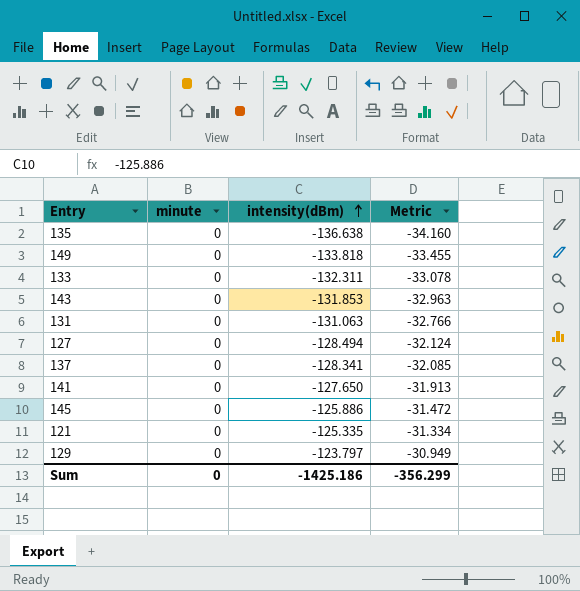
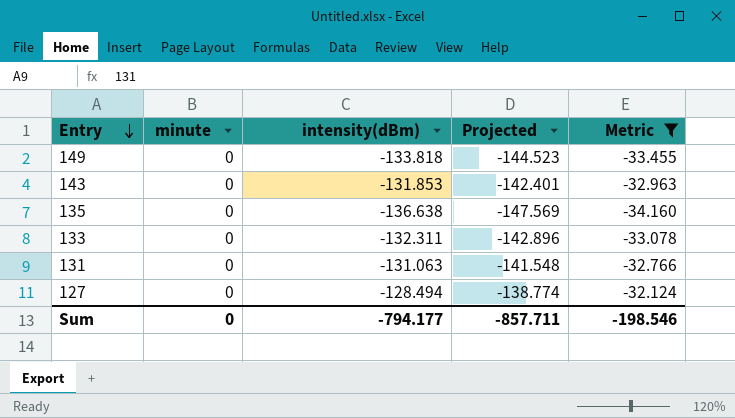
filter: none -> Metric <= -32.124
row order: intensity(dBm) ascending -> Entry descending
column Projected | formula: none -> [intensity(dBm)] * 1.08
Sum | intensity(dBm): -1425.186 -> -794.177
Sum | Metric: -356.299 -> -198.546

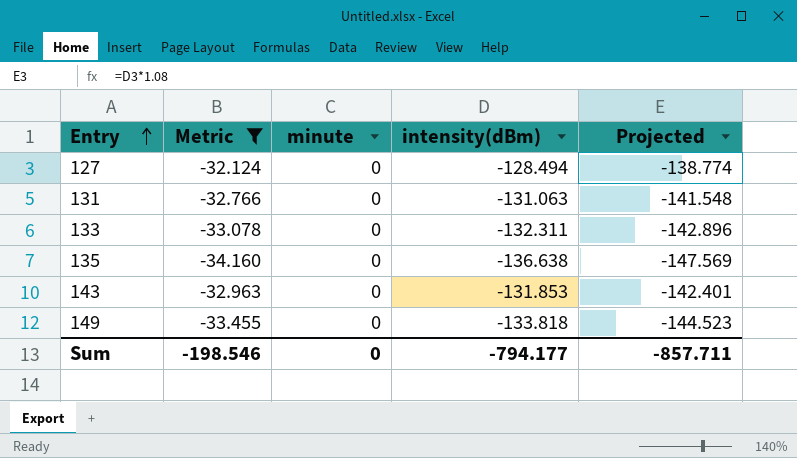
row order: Entry descending -> Entry ascending
column Metric | position: 5 -> 2

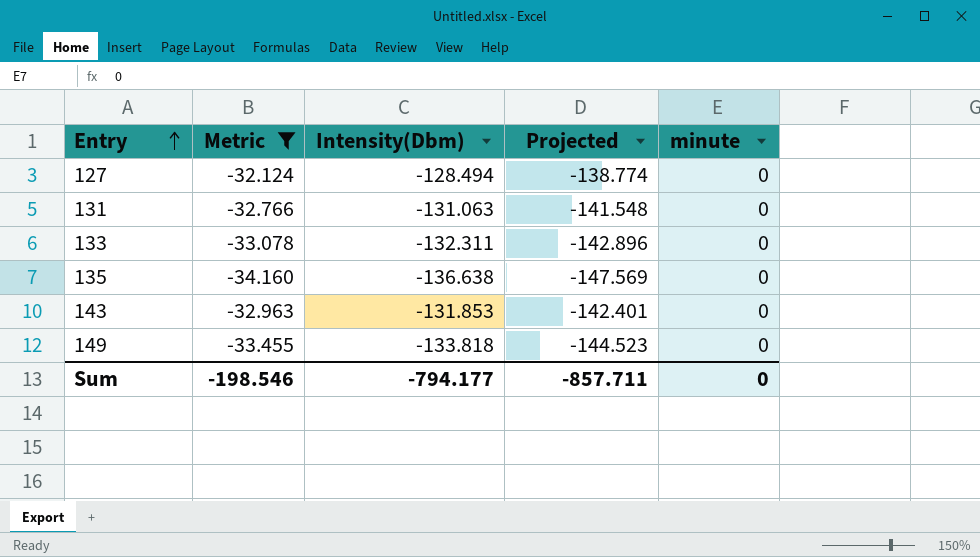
column name: intensity(dBm) -> Intensity(Dbm)
column minute | position: 3 -> 5

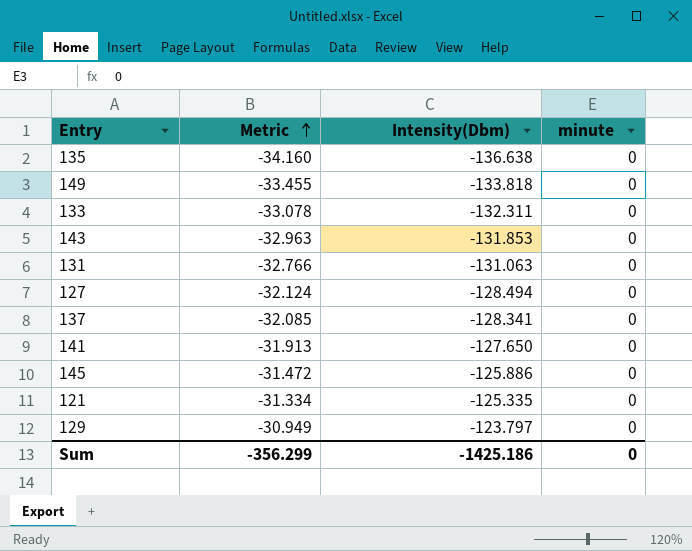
filter: Metric <= -32.124 -> none
row order: Entry ascending -> Metric ascending
column Projected | formula: [Intensity(Dbm)] * 1.08 -> none
Sum | Metric: -198.546 -> -356.299
Sum | Intensity(Dbm): -794.177 -> -1425.186

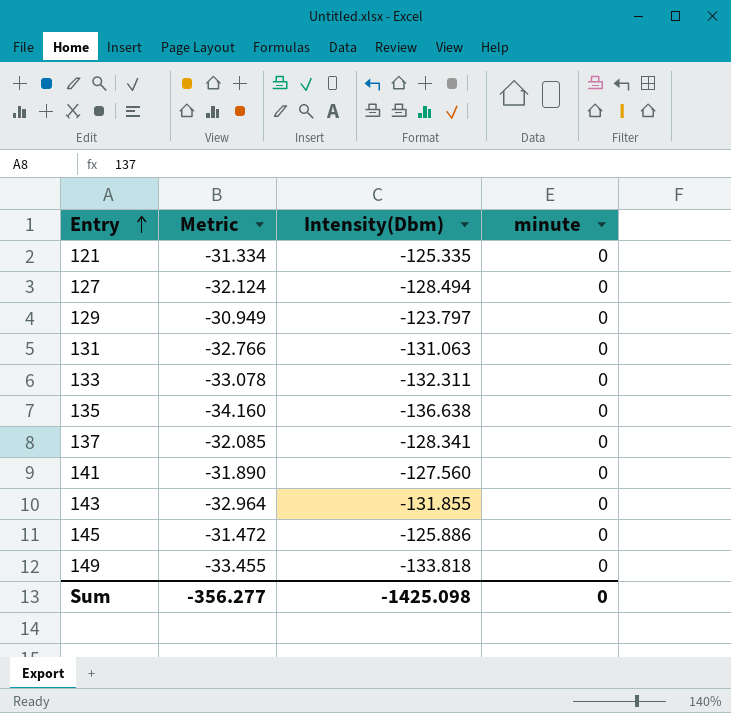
row order: Metric ascending -> Entry ascending
141 | Metric: -31.913 -> -31.890
141 | Intensity(Dbm): -127.650 -> -127.560
143 | Metric: -32.963 -> -32.964
143 | Intensity(Dbm): -131.853 -> -131.855
Sum | Metric: -356.299 -> -356.277
Sum | Intensity(Dbm): -1425.186 -> -1425.098

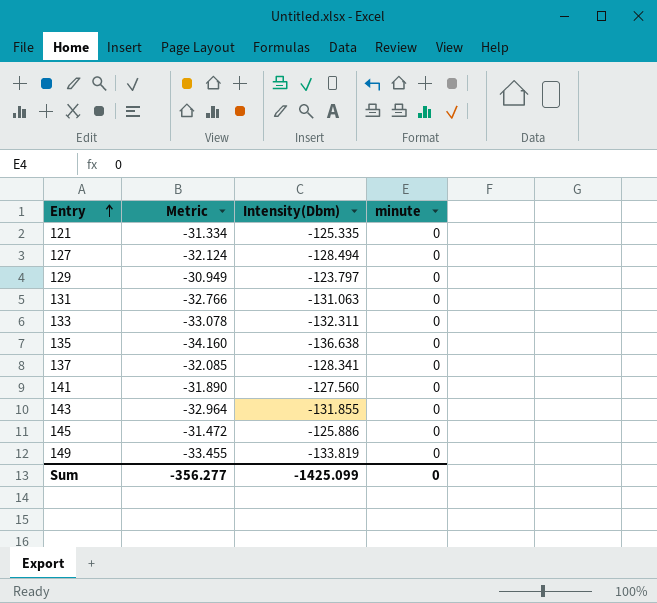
149 | Intensity(Dbm): -133.818 -> -133.819
Sum | Intensity(Dbm): -1425.098 -> -1425.099

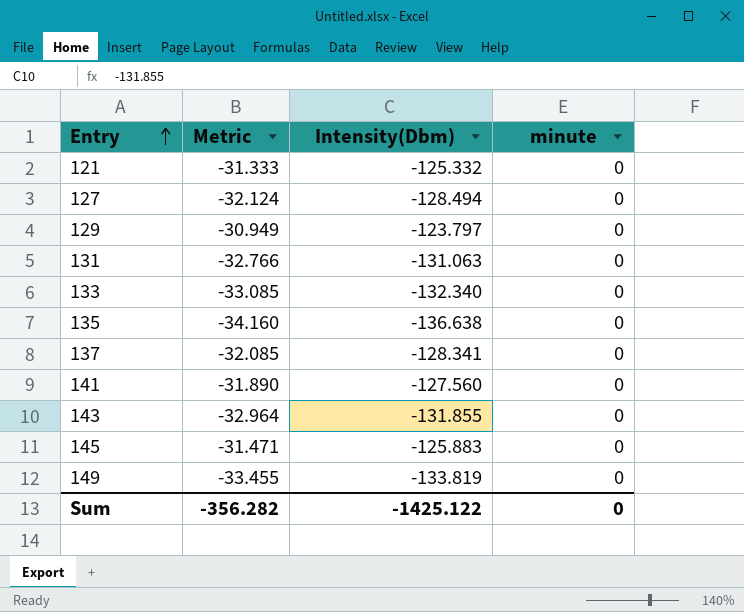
121 | Metric: -31.334 -> -31.333
121 | Intensity(Dbm): -125.335 -> -125.332
133 | Metric: -33.078 -> -33.085
133 | Intensity(Dbm): -132.311 -> -132.340
145 | Metric: -31.472 -> -31.471
145 | Intensity(Dbm): -125.886 -> -125.883
Sum | Metric: -356.277 -> -356.282
Sum | Intensity(Dbm): -1425.099 -> -1425.122

